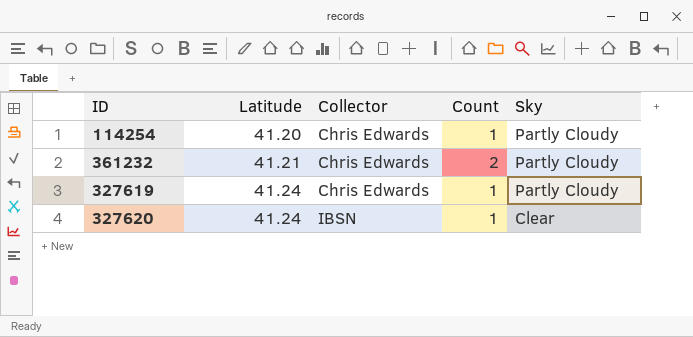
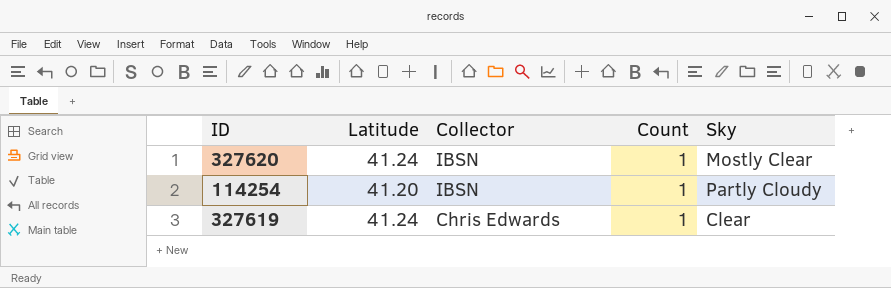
row order: Latitude ascending -> Collector descending
row 361232: 41.21 | Chris Edwards | 2 | Partly Cloudy -> none
327620 | Sky: Clear -> Mostly Clear
114254 | Collector: Chris Edwards -> IBSN
327619 | Sky: Partly Cloudy -> Clear

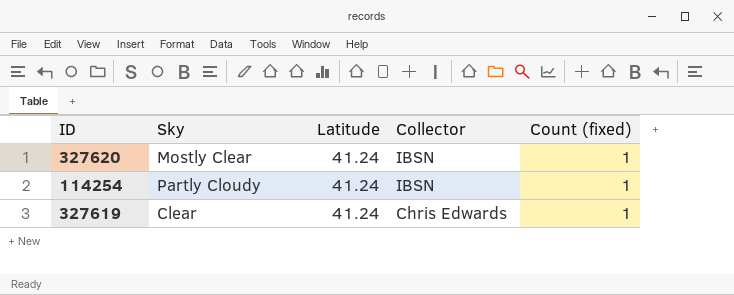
column Sky | position: 5 -> 2
column name: Count -> Count (fixed)
114254 | Latitude: 41.20 -> 41.24

